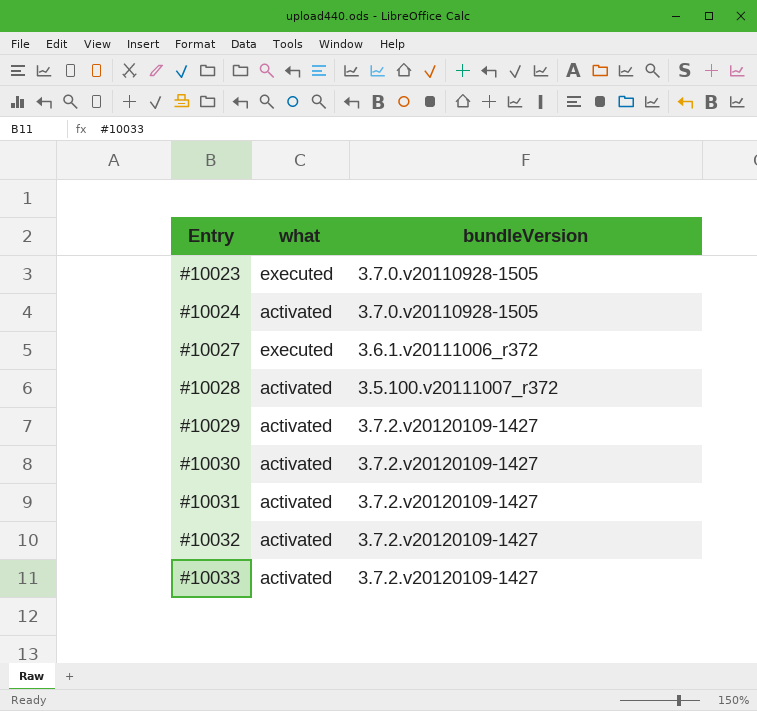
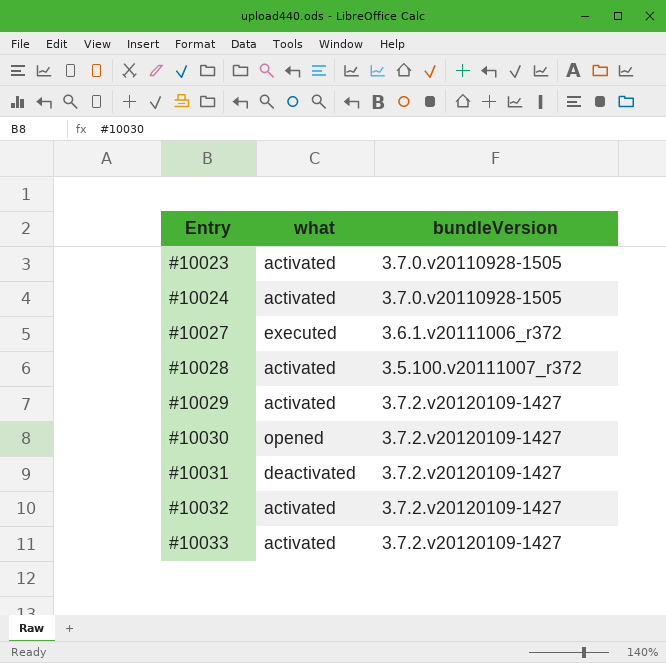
#10023 | what: executed -> activated
#10030 | what: activated -> opened
#10031 | what: activated -> deactivated

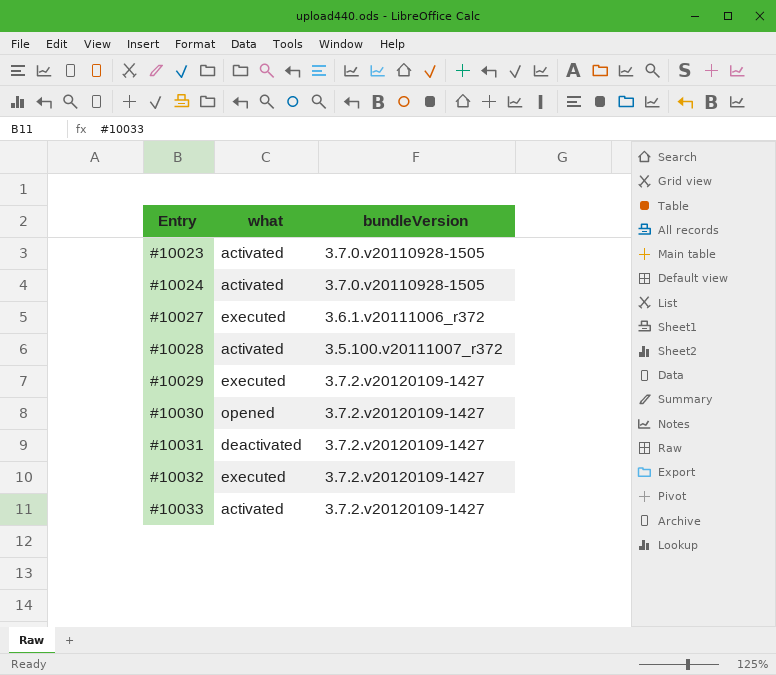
#10029 | what: activated -> executed
#10032 | what: activated -> executed

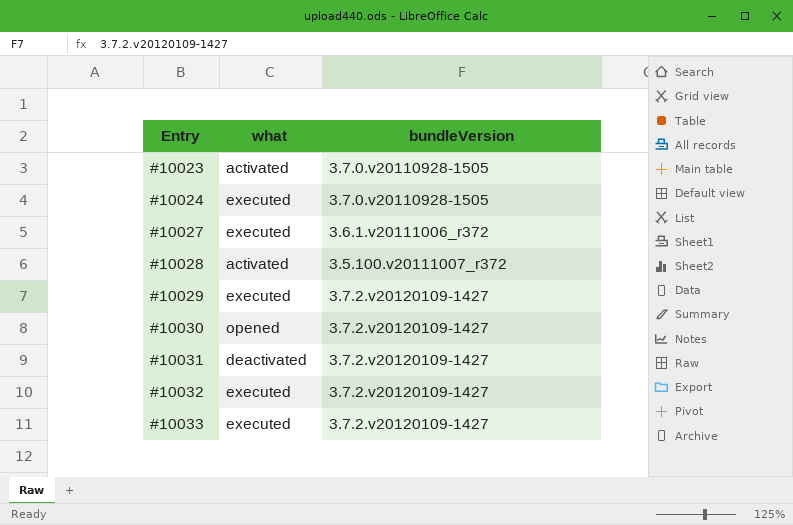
#10024 | what: activated -> executed
#10033 | what: activated -> executed

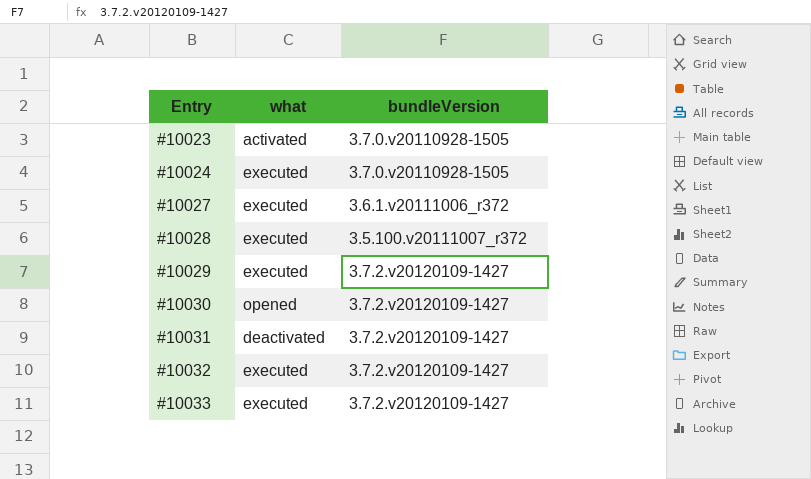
#10028 | what: activated -> executed

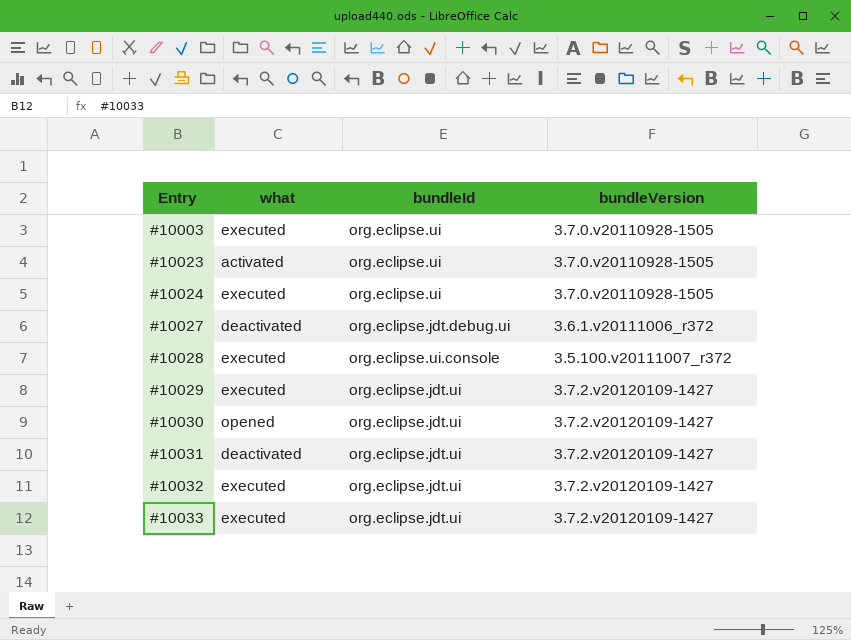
column bundleId | position: none -> 3
row #10003: none -> executed | org.eclipse.ui | 3.7.0.v20110928-1505
#10027 | what: executed -> deactivated

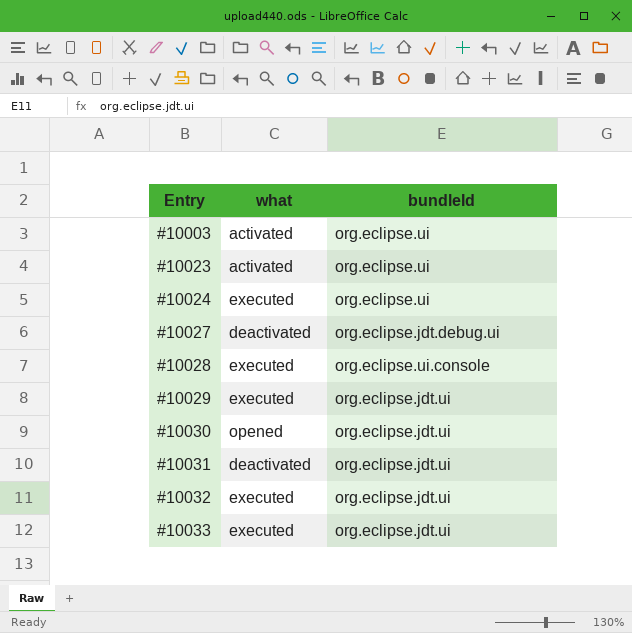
column bundleVersion | position: 4 -> none
#10003 | what: executed -> activated

